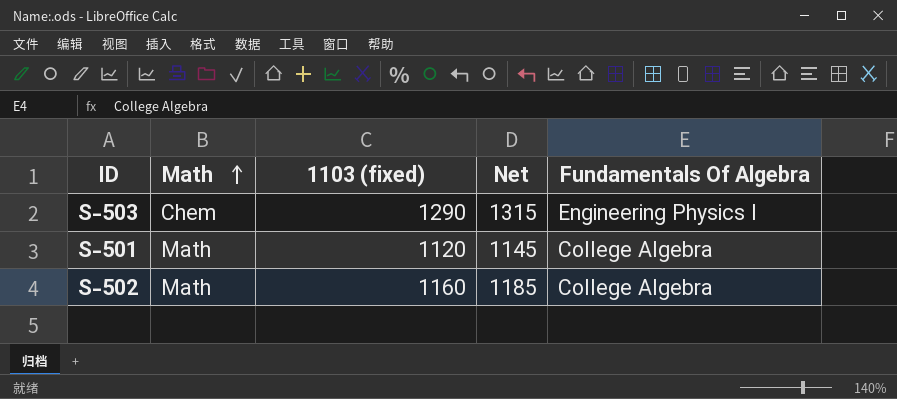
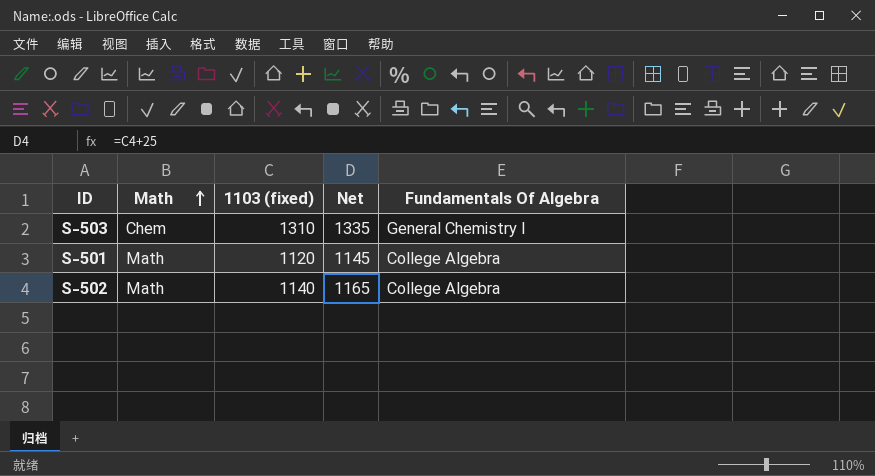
S-503 | 1103 (fixed): 1290 -> 1310
S-503 | Net: 1315 -> 1335
S-503 | Fundamentals Of Algebra: Engineering Physics I -> General Chemistry I
S-502 | 1103 (fixed): 1160 -> 1140
S-502 | Net: 1185 -> 1165

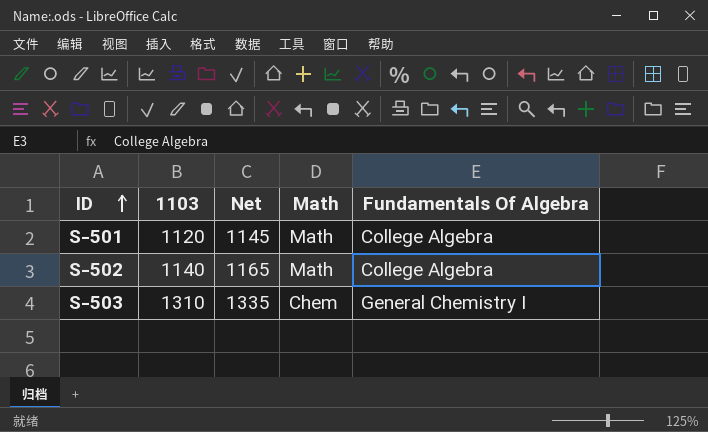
row order: Math ascending -> ID ascending
column name: 1103 (fixed) -> 1103
column Math | position: 2 -> 4

